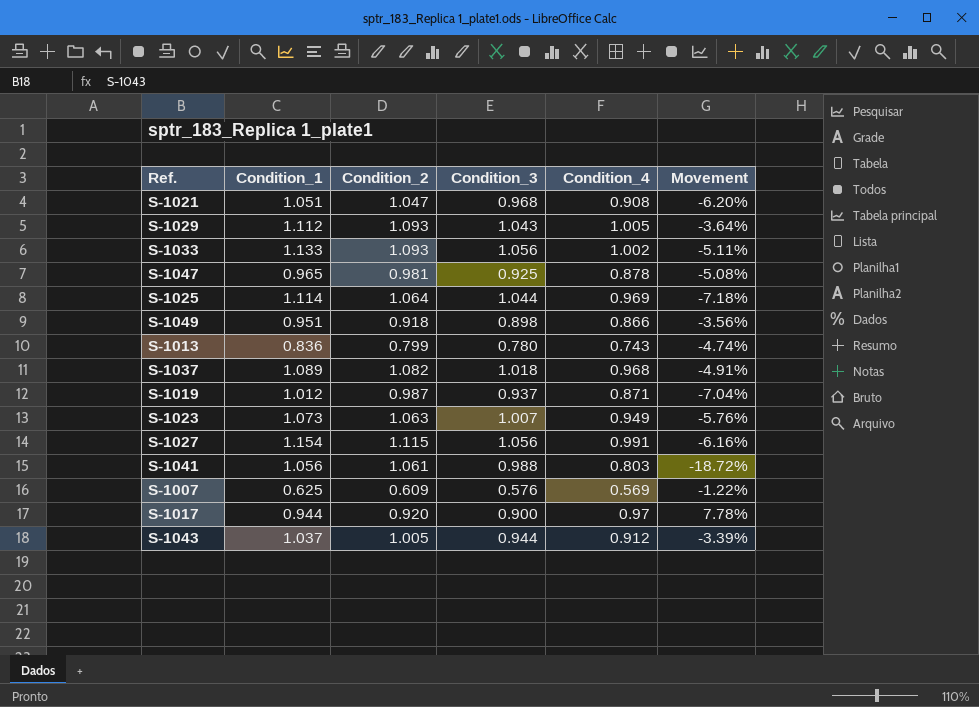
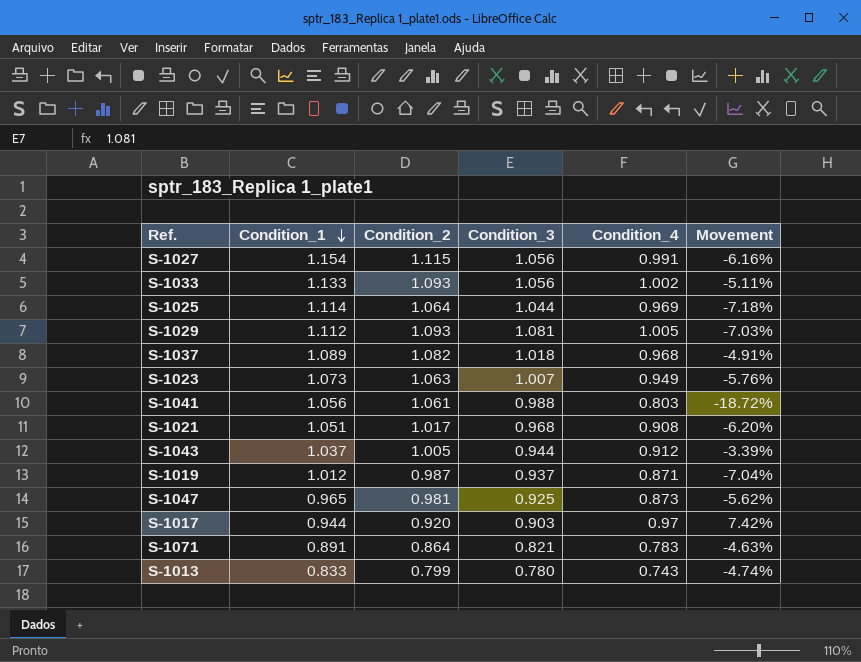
row order: none -> Condition_1 descending
row S-1049: 0.951 | 0.918 | 0.898 | 0.866 | -3.56% -> none
row S-1007: 0.625 | 0.609 | 0.576 | 0.569 | -1.22% -> none
S-1029 | Condition_3: 1.043 -> 1.081
S-1029 | Movement: -3.64% -> -7.03%
S-1021 | Condition_2: 1.047 -> 1.017
S-1047 | Condition_4: 0.878 -> 0.873
S-1047 | Movement: -5.08% -> -5.62%
S-1017 | Condition_3: 0.900 -> 0.903
S-1017 | Movement: 7.78% -> 7.42%
row S-1071: none -> 0.891 | 0.864 | 0.821 | 0.783 | -4.63%
S-1013 | Condition_1: 0.836 -> 0.833

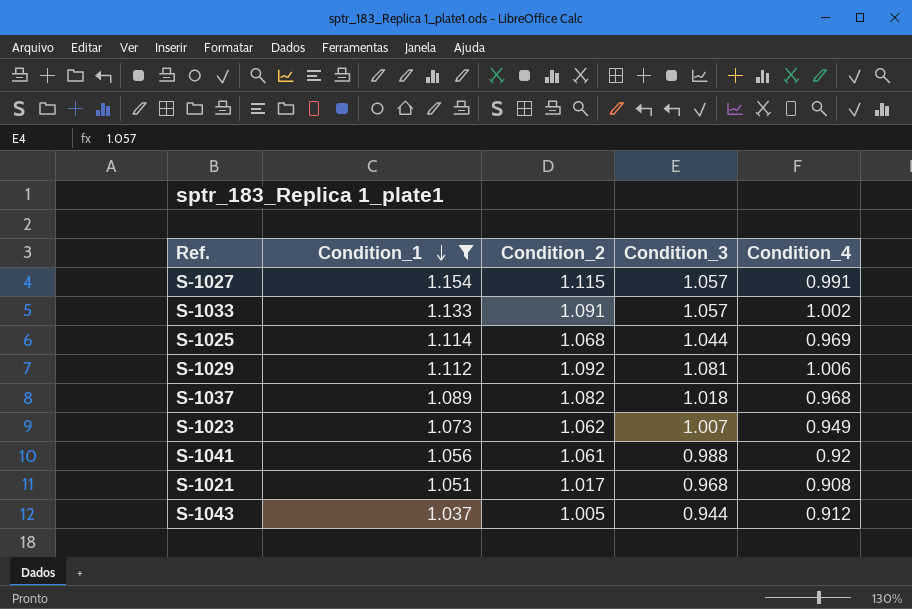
filter: none -> Condition_1 >= 1.037
column Movement | formula: ([Condition_4] - [Condition_3]) / [Condition_3] -> none
S-1027 | Condition_3: 1.056 -> 1.057
S-1033 | Condition_2: 1.093 -> 1.091
S-1033 | Condition_3: 1.056 -> 1.057
S-1025 | Condition_2: 1.064 -> 1.068
S-1029 | Condition_2: 1.093 -> 1.092
S-1029 | Condition_4: 1.005 -> 1.006
S-1023 | Condition_2: 1.063 -> 1.062
S-1041 | Condition_4: 0.803 -> 0.92

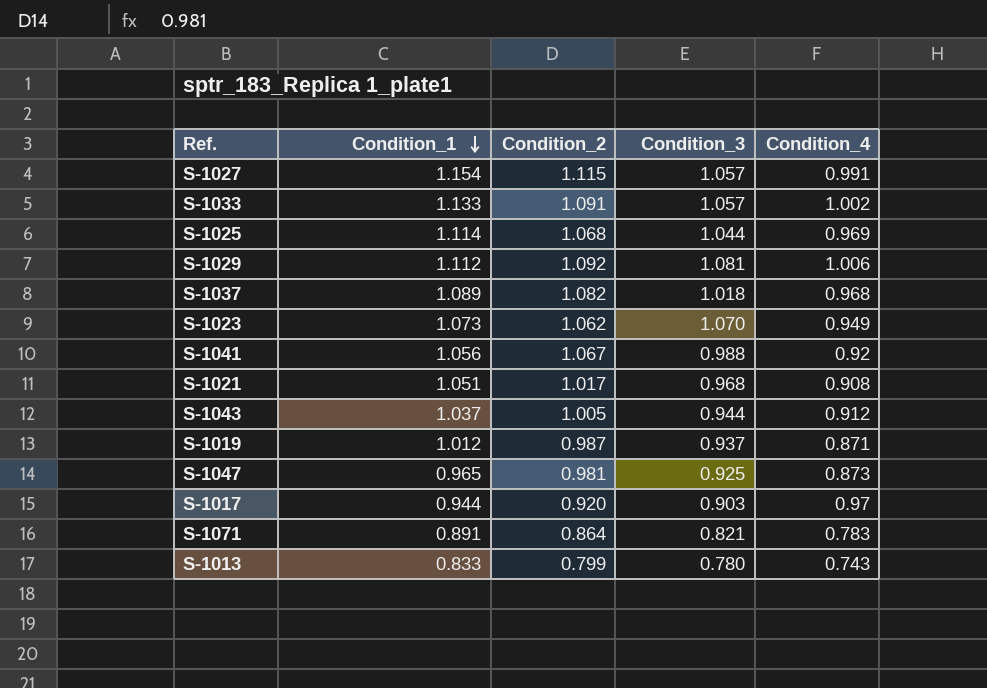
filter: Condition_1 >= 1.037 -> none
S-1023 | Condition_3: 1.007 -> 1.070
S-1041 | Condition_2: 1.061 -> 1.067

